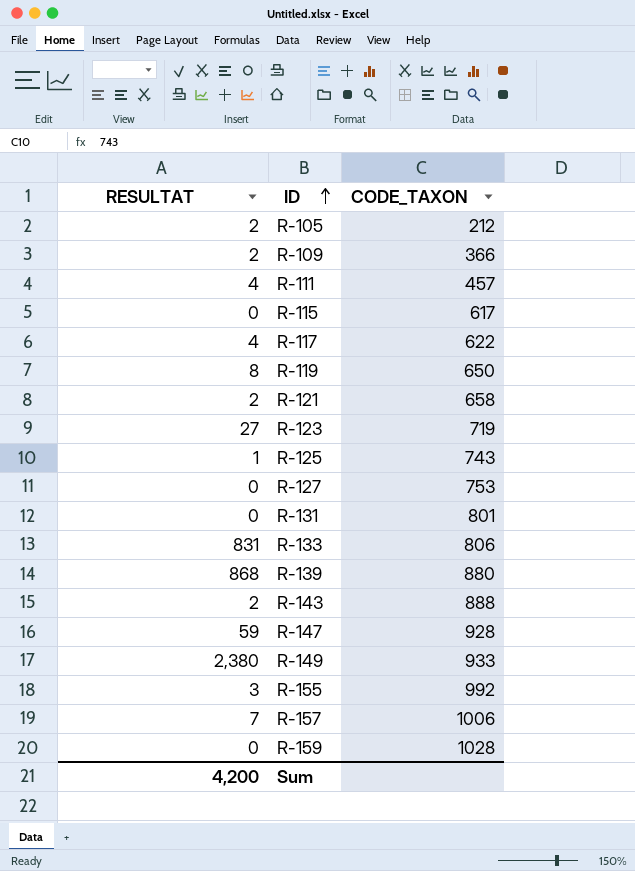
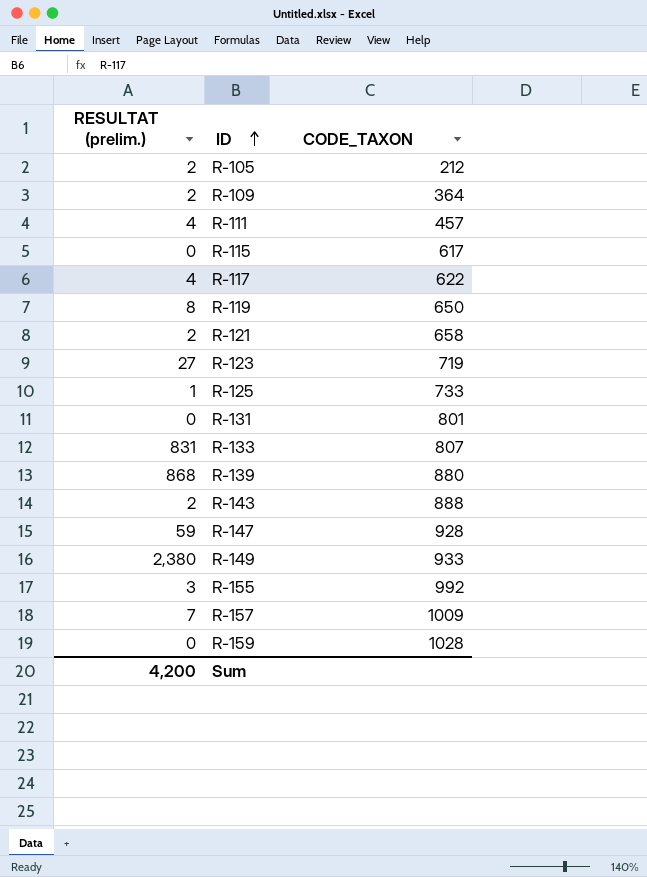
column name: RESULTAT -> RESULTAT (prelim.)
row R-127: 0 | 753 -> none
R-109 | CODE_TAXON: 366 -> 364
R-125 | CODE_TAXON: 743 -> 733
R-133 | CODE_TAXON: 806 -> 807
R-157 | CODE_TAXON: 1006 -> 1009

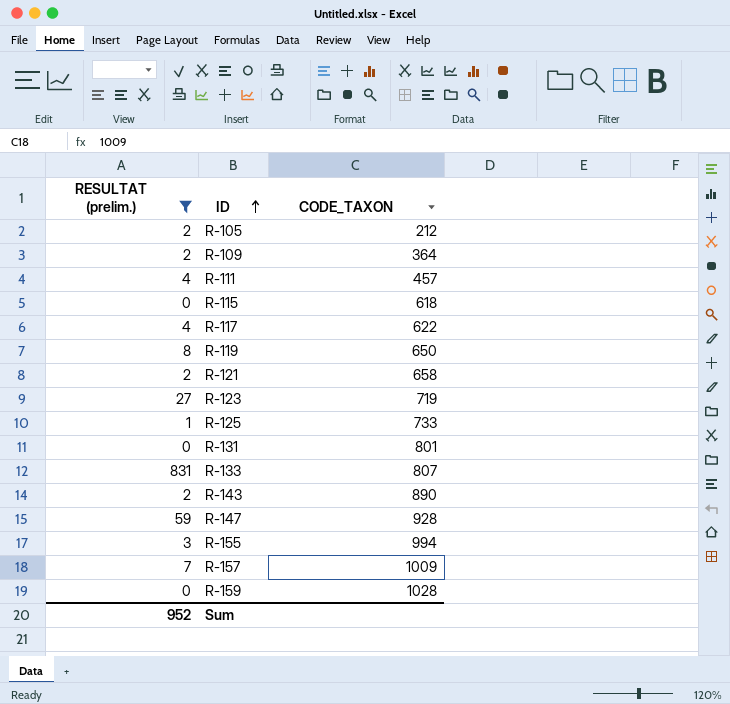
filter: none -> RESULTAT (prelim.) <= 831
R-115 | CODE_TAXON: 617 -> 618
R-143 | CODE_TAXON: 888 -> 890
R-155 | CODE_TAXON: 992 -> 994
Sum | RESULTAT (prelim.): 4,200 -> 952

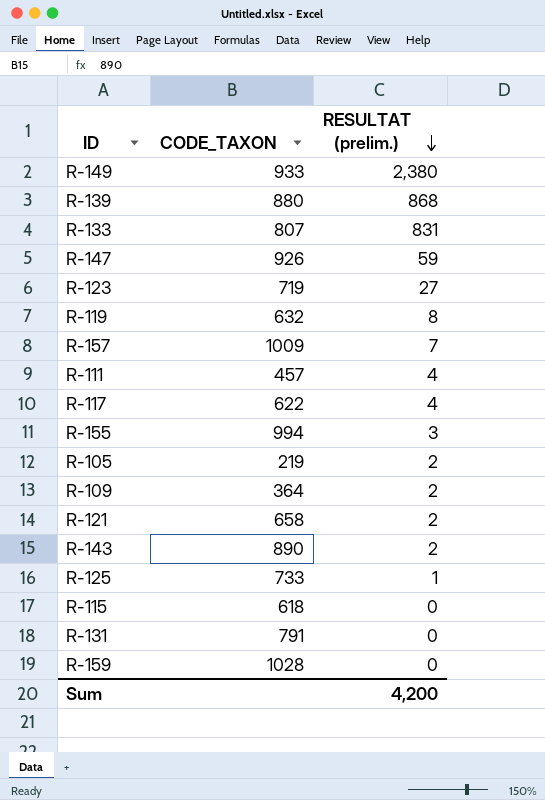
filter: RESULTAT (prelim.) <= 831 -> none
row order: ID ascending -> RESULTAT (prelim.) descending
column RESULTAT (prelim.) | position: 1 -> 3
R-147 | CODE_TAXON: 928 -> 926
R-119 | CODE_TAXON: 650 -> 632
R-105 | CODE_TAXON: 212 -> 219
R-131 | CODE_TAXON: 801 -> 791
Sum | RESULTAT (prelim.): 952 -> 4,200

